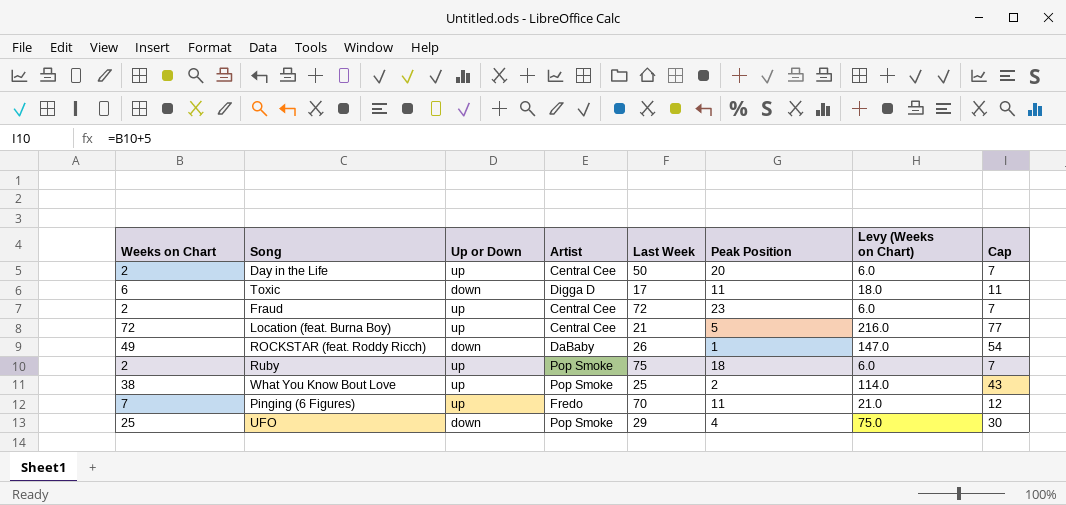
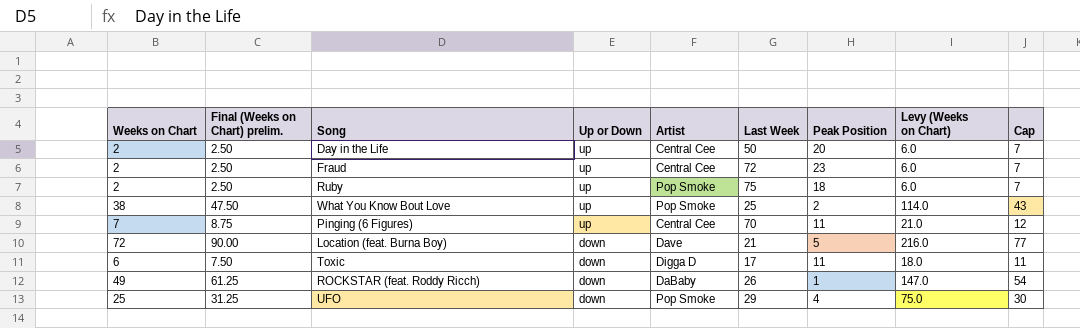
row order: none -> Up or Down descending
column Final (Weeks on Chart) prelim. | formula: none -> [Weeks on Chart] * 1.25
Pinging (6 Figures) | Artist: Fredo -> Central Cee
Location (feat. Burna Boy) | Up or Down: up -> down
Location (feat. Burna Boy) | Artist: Central Cee -> Dave

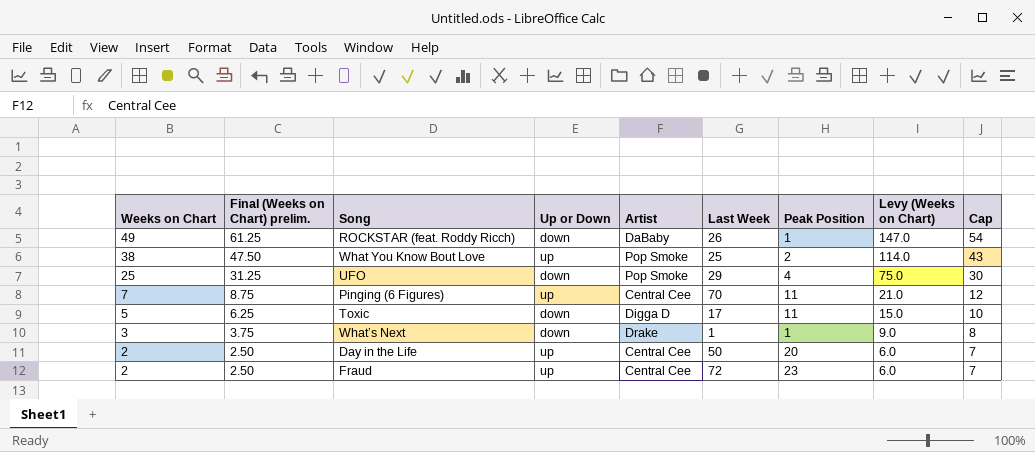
row order: Up or Down descending -> Weeks on Chart descending
row Ruby: 2 | 2.50 | up | Pop Smoke | 75 | 18 | 6.0 | 7 -> none
row Location (feat. Burna Boy): 72 | 90.00 | down | Dave | 21 | 5 | 216.0 | 77 -> none
Toxic | Weeks on Chart: 6 -> 5
Toxic | Final (Weeks on Chart) prelim.: 7.50 -> 6.25
Toxic | Levy (Weeks on Chart): 18.0 -> 15.0
Toxic | Cap: 11 -> 10
row What’s Next: none -> 3 | 3.75 | down | Drake | 1 | 1 | 9.0 | 8

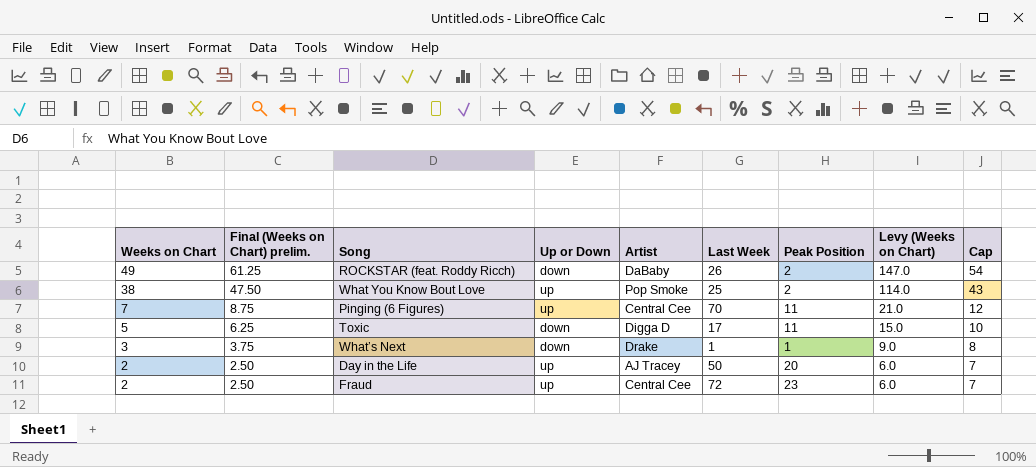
row UFO: 25 | 31.25 | down | Pop Smoke | 29 | 4 | 75.0 | 30 -> none
ROCKSTAR (feat. Roddy Ricch) | Peak Position: 1 -> 2
Day in the Life | Artist: Central Cee -> AJ Tracey

